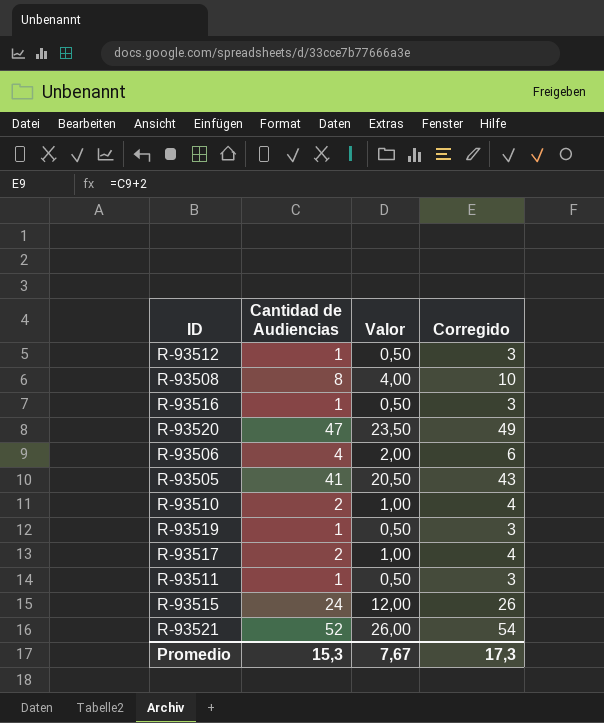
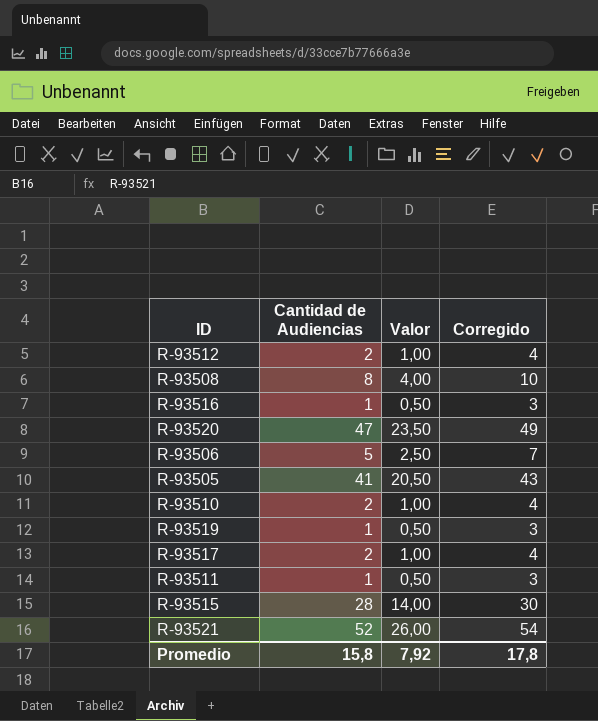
R-93512 | Cantidad de Audiencias: 1 -> 2
R-93512 | Valor: 0,50 -> 1,00
R-93512 | Corregido: 3 -> 4
R-93506 | Cantidad de Audiencias: 4 -> 5
R-93506 | Valor: 2,00 -> 2,50
R-93506 | Corregido: 6 -> 7
R-93515 | Cantidad de Audiencias: 24 -> 28
R-93515 | Valor: 12,00 -> 14,00
R-93515 | Corregido: 26 -> 30
Promedio | Cantidad de Audiencias: 15,3 -> 15,8
Promedio | Valor: 7,67 -> 7,92
Promedio | Corregido: 17,3 -> 17,8

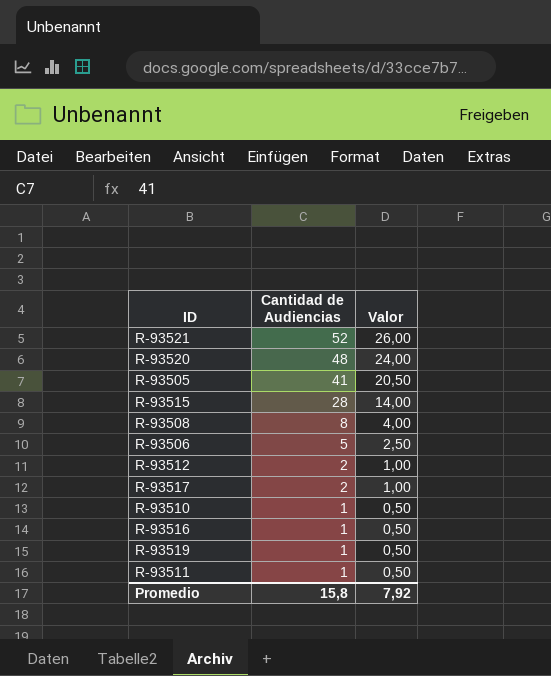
row order: none -> Cantidad de Audiencias descending
column Corregido | formula: [Cantidad de Audiencias] + 2 -> none
R-93520 | Cantidad de Audiencias: 47 -> 48
R-93520 | Valor: 23,50 -> 24,00
R-93510 | Cantidad de Audiencias: 2 -> 1
R-93510 | Valor: 1,00 -> 0,50

